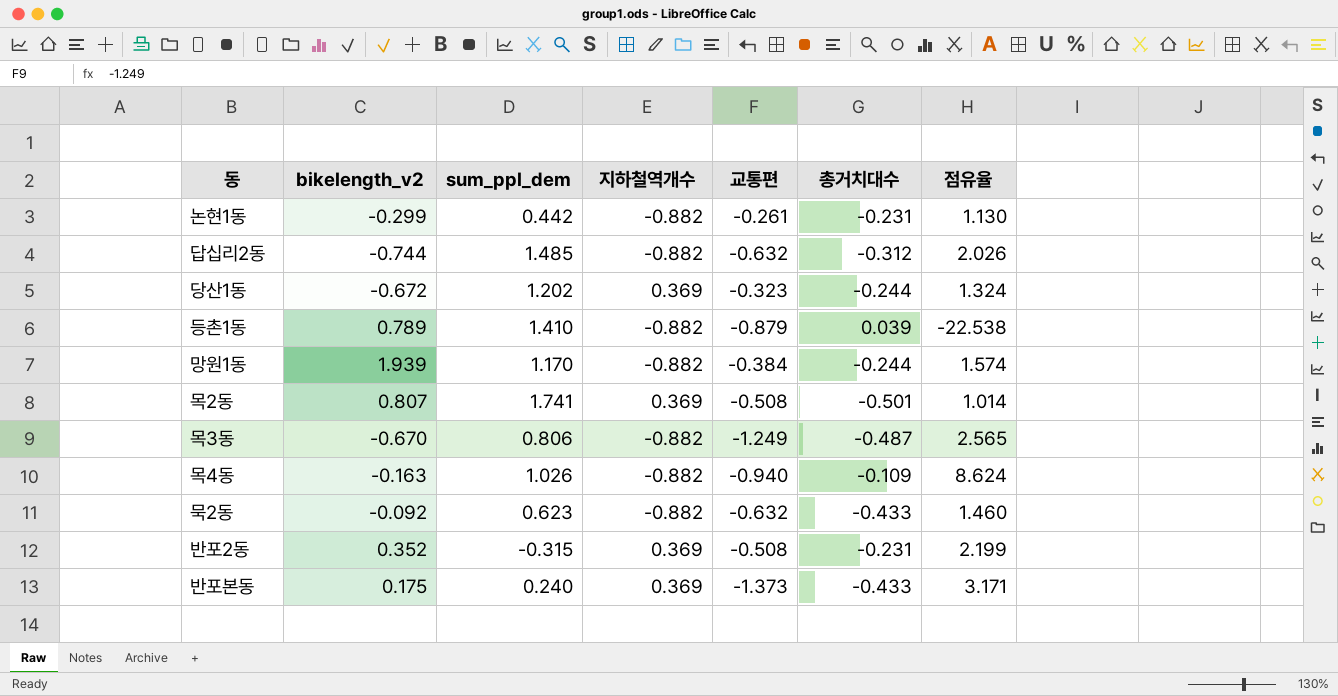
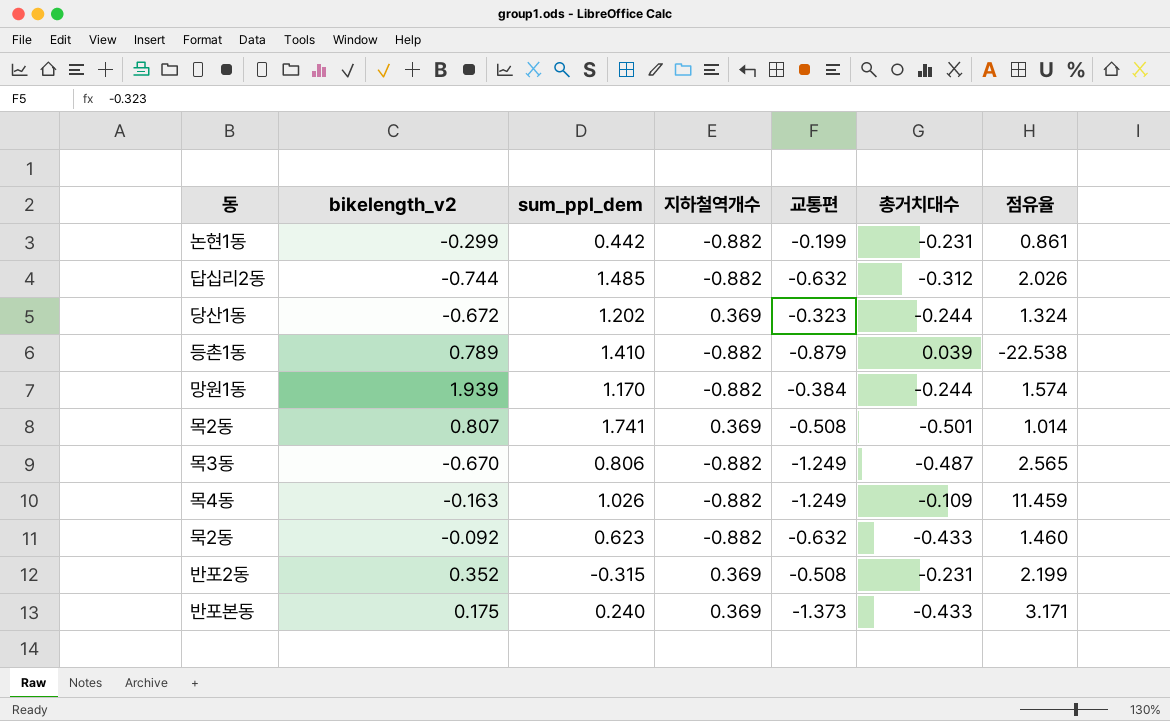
논현1동 | 교통편: -0.261 -> -0.199
논현1동 | 점유율: 1.130 -> 0.861
목4동 | 교통편: -0.940 -> -1.249
목4동 | 점유율: 8.624 -> 11.459

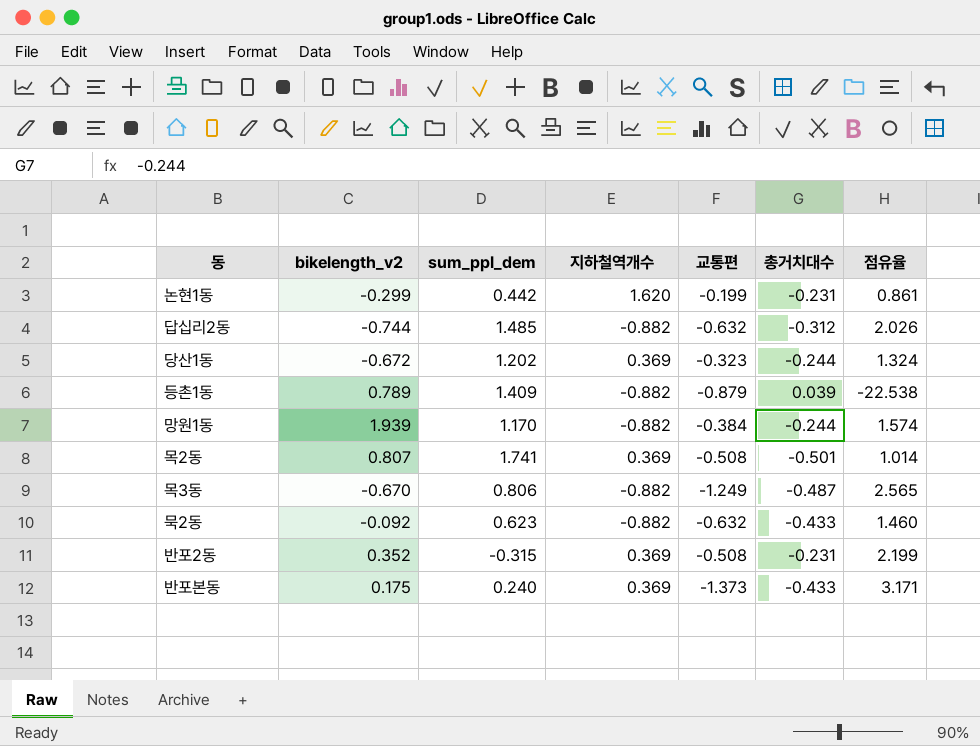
row 목4동: -0.163 | 1.026 | -0.882 | -1.249 | -0.109 | 11.459 -> none
논현1동 | 지하철역개수: -0.882 -> 1.620
등촌1동 | sum_ppl_dem: 1.410 -> 1.409

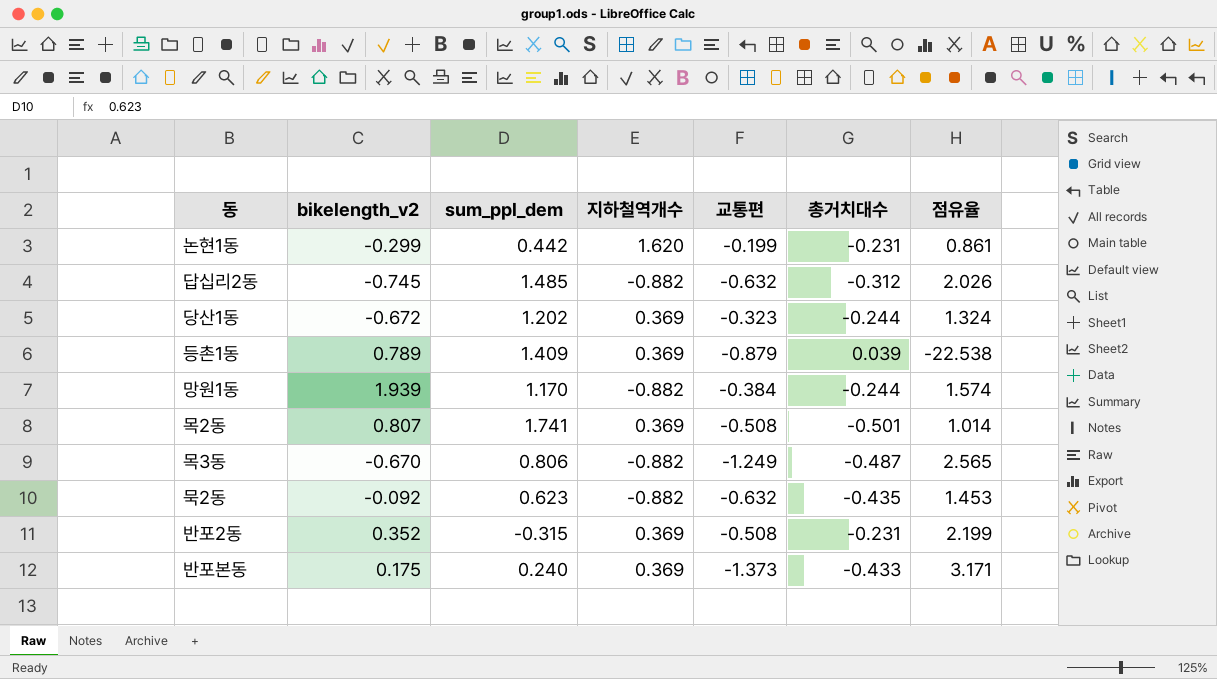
답십리2동 | bikelength_v2: -0.744 -> -0.745
등촌1동 | 지하철역개수: -0.882 -> 0.369
묵2동 | 총거치대수: -0.433 -> -0.435
묵2동 | 점유율: 1.460 -> 1.453

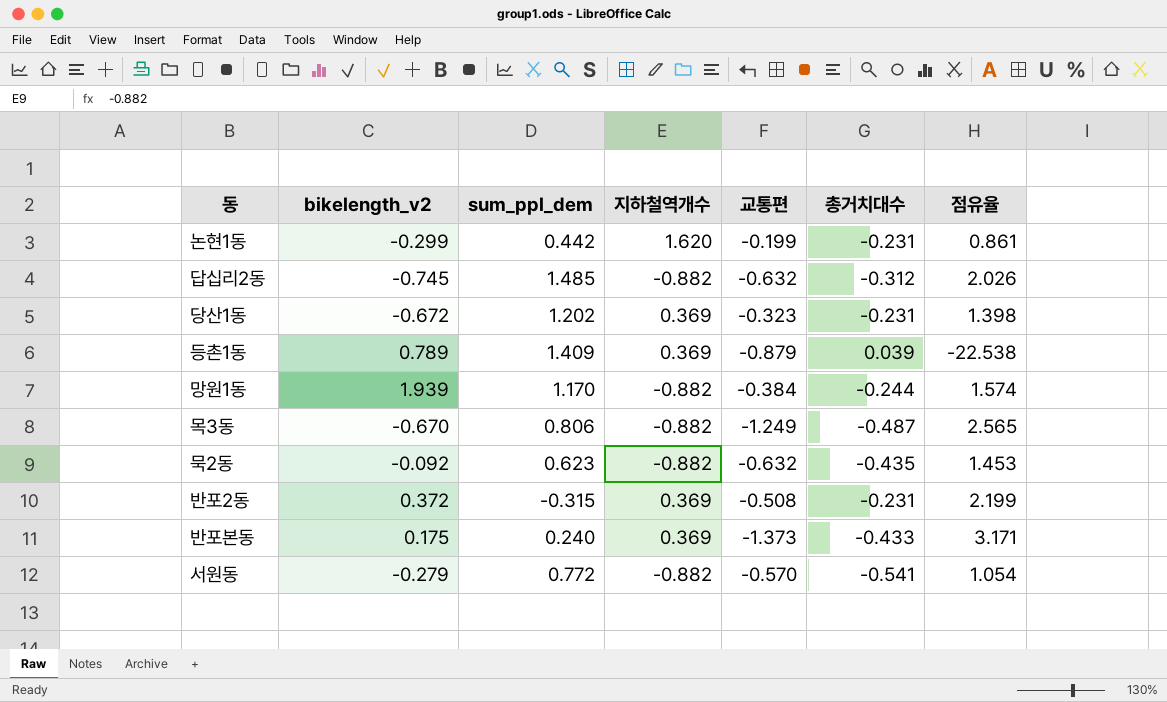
row 목2동: 0.807 | 1.741 | 0.369 | -0.508 | -0.501 | 1.014 -> none
당산1동 | 총거치대수: -0.244 -> -0.231
당산1동 | 점유율: 1.324 -> 1.398
반포2동 | bikelength_v2: 0.352 -> 0.372
row 서원동: none -> -0.279 | 0.772 | -0.882 | -0.570 | -0.541 | 1.054

